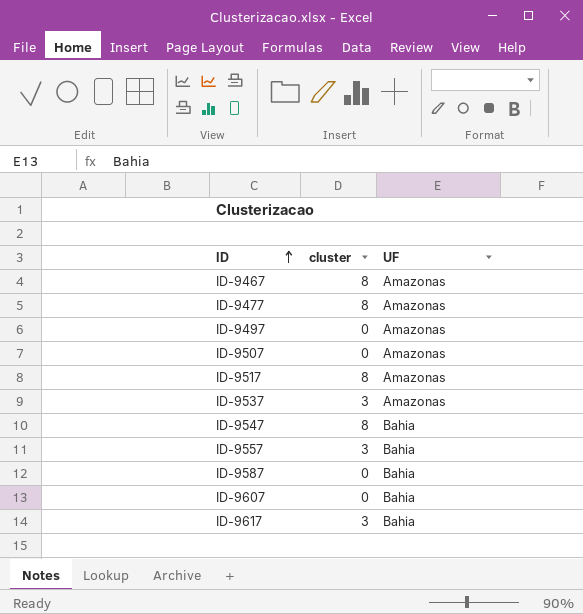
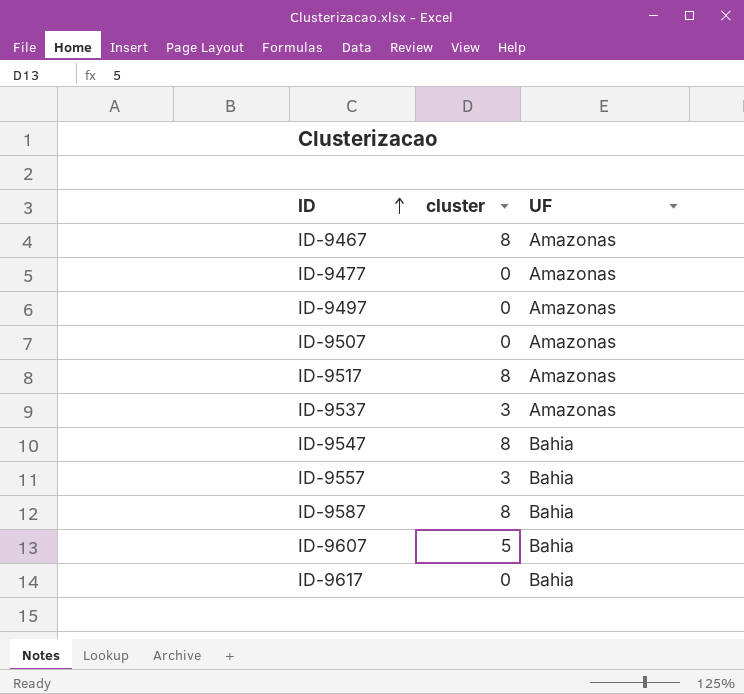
ID-9477 | cluster: 8 -> 0
ID-9587 | cluster: 0 -> 8
ID-9607 | cluster: 0 -> 5
ID-9617 | cluster: 3 -> 0

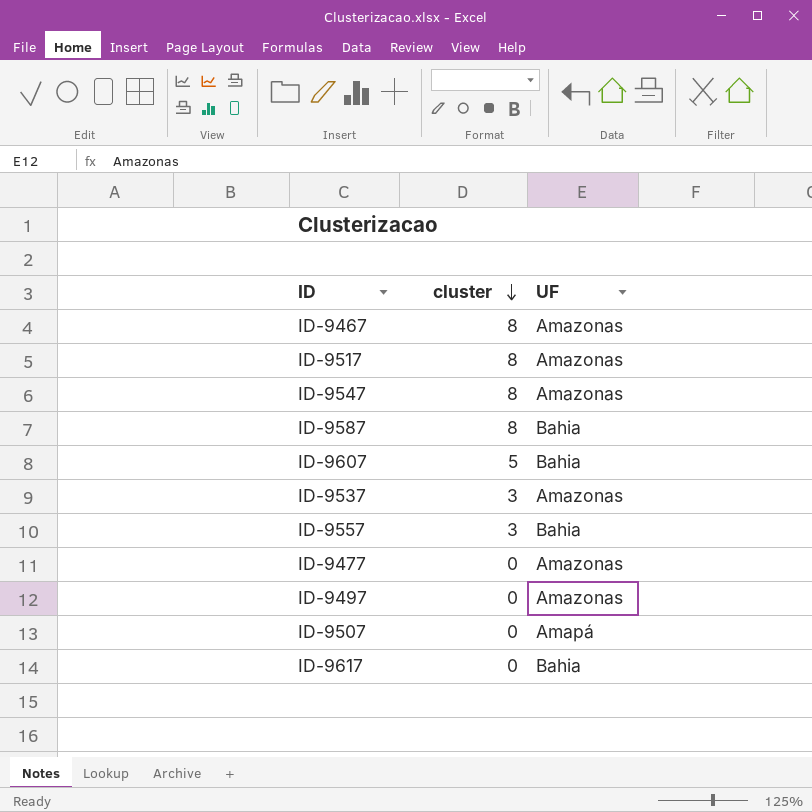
row order: ID ascending -> cluster descending
ID-9547 | UF: Bahia -> Amazonas
ID-9507 | UF: Amazonas -> Amapá

